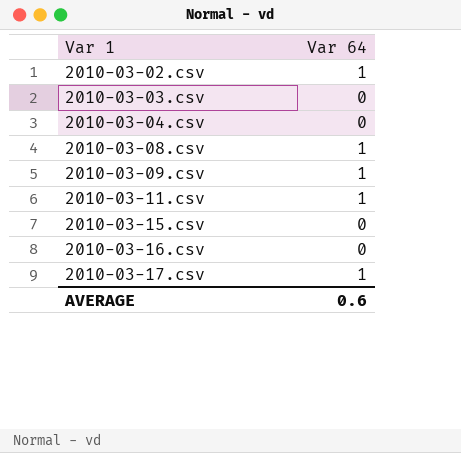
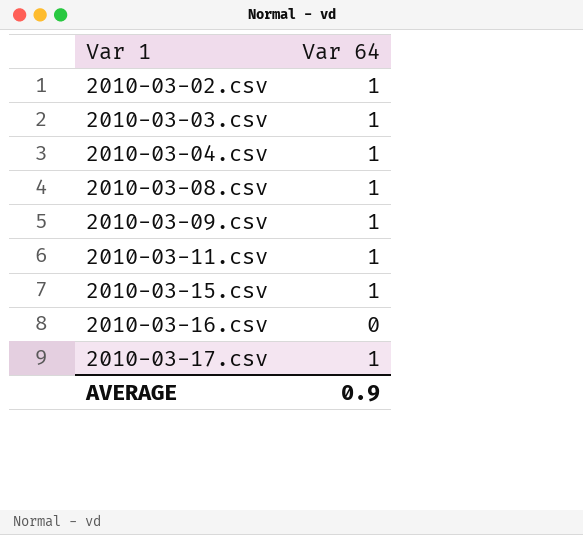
2010-03-03.csv | Var 64: 0 -> 1
2010-03-04.csv | Var 64: 0 -> 1
2010-03-15.csv | Var 64: 0 -> 1
AVERAGE | Var 64: 0.6 -> 0.9

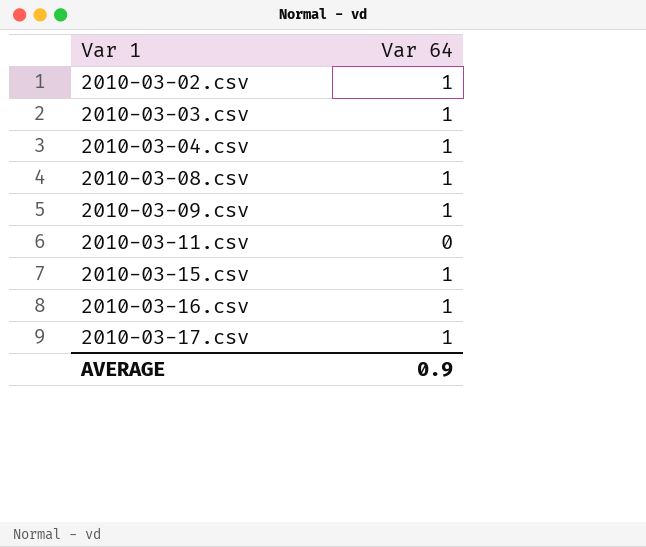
2010-03-11.csv | Var 64: 1 -> 0
2010-03-16.csv | Var 64: 0 -> 1

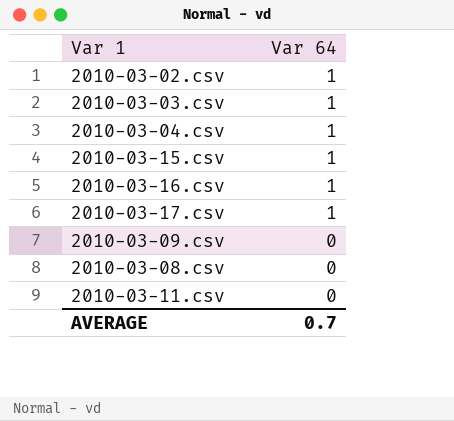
row order: Var 1 ascending -> Var 64 descending
2010-03-09.csv | Var 64: 1 -> 0
2010-03-08.csv | Var 64: 1 -> 0
AVERAGE | Var 64: 0.9 -> 0.7

